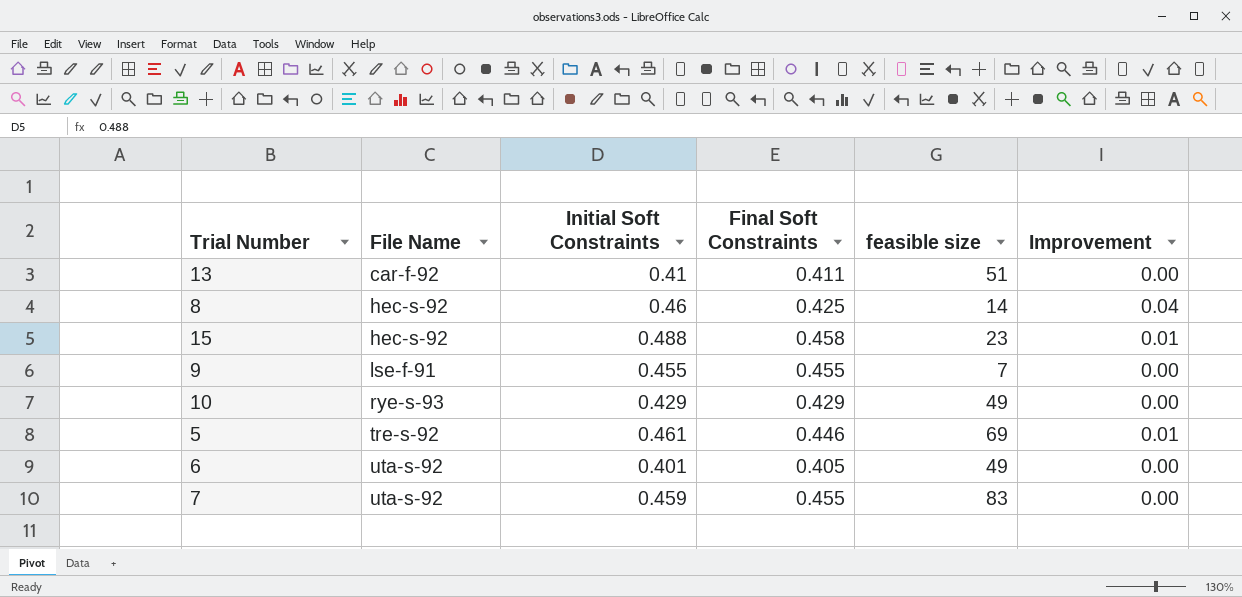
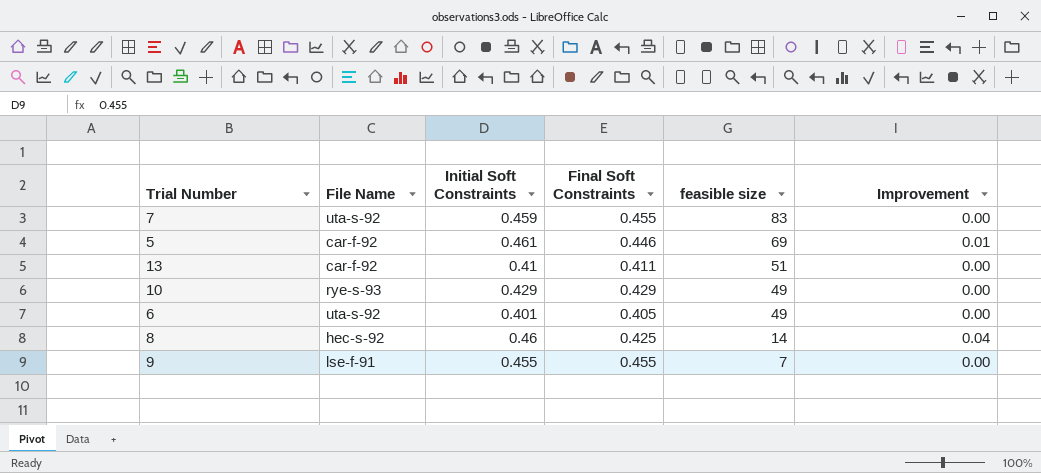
row order: File Name ascending -> feasible size descending
row 15: hec-s-92 | 0.488 | 0.458 | 23 | 0.01 -> none
5 | File Name: tre-s-92 -> car-f-92

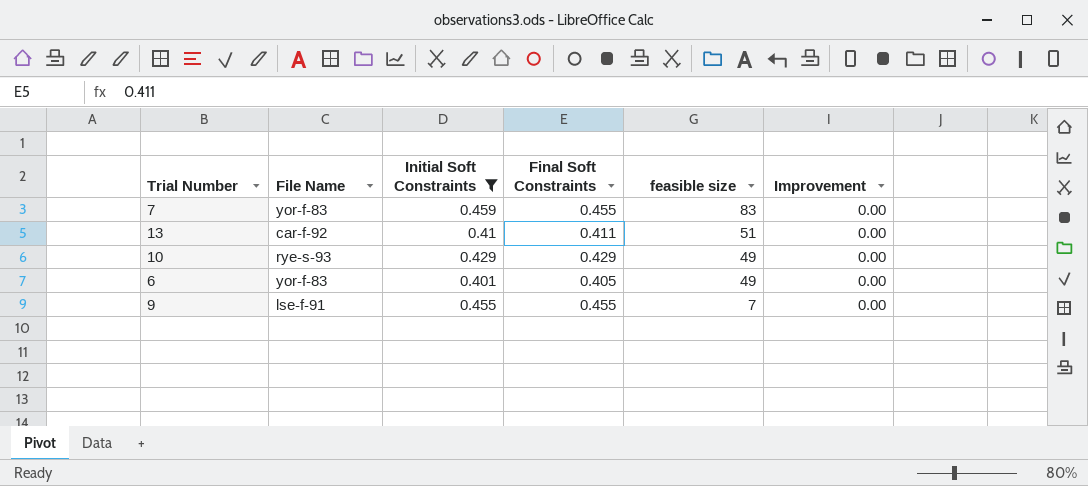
filter: none -> Initial Soft Constraints <= 0.459
7 | File Name: uta-s-92 -> yor-f-83
6 | File Name: uta-s-92 -> yor-f-83

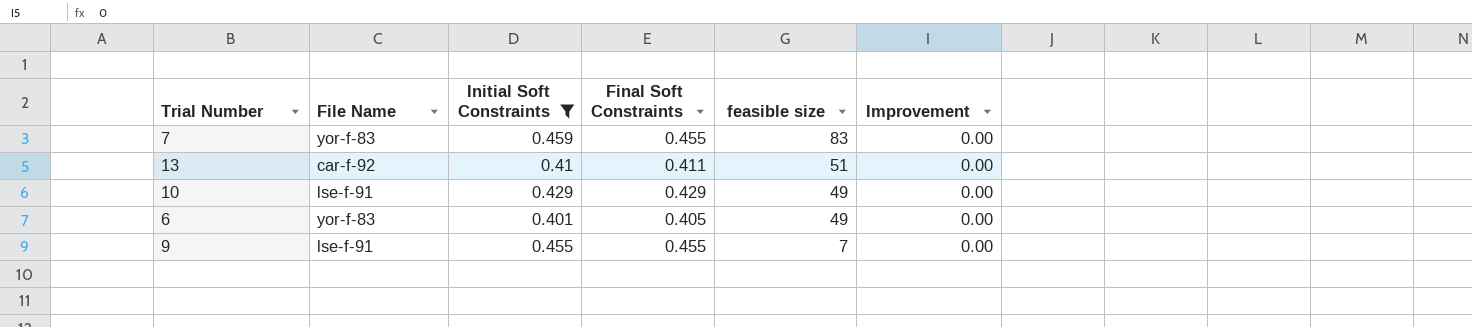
10 | File Name: rye-s-93 -> lse-f-91

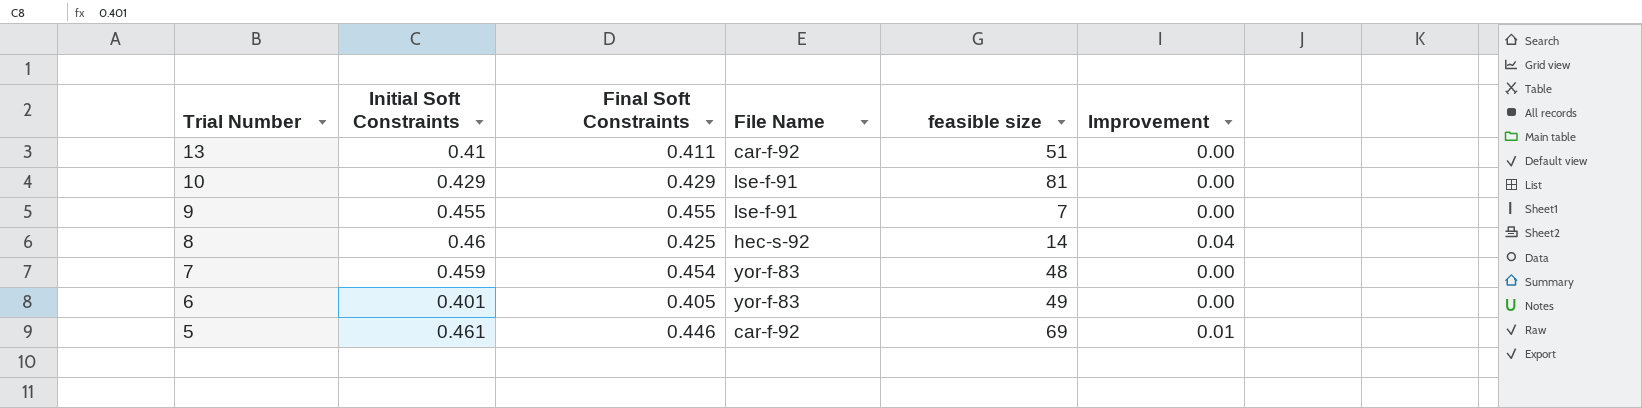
filter: Initial Soft Constraints <= 0.459 -> none
row order: feasible size descending -> Trial Number descending
column File Name | position: 2 -> 4
10 | feasible size: 49 -> 81
7 | Final Soft Constraints: 0.455 -> 0.454
7 | feasible size: 83 -> 48

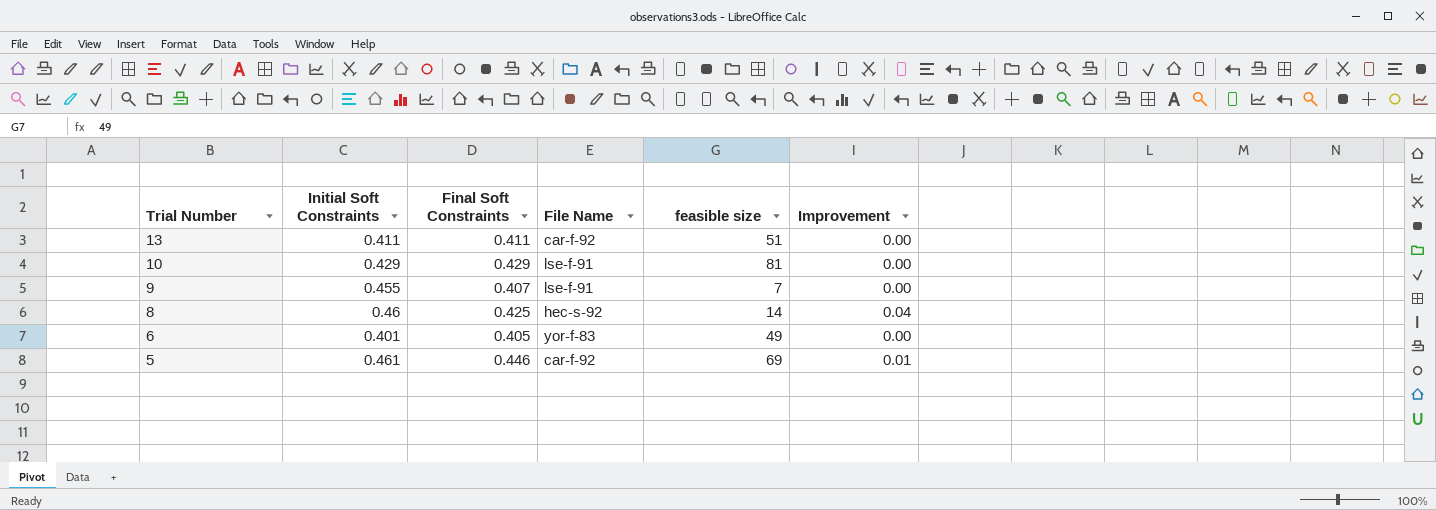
row 7: 0.459 | 0.454 | yor-f-83 | 48 | 0.00 -> none
13 | Initial Soft Constraints: 0.41 -> 0.411
9 | Final Soft Constraints: 0.455 -> 0.407

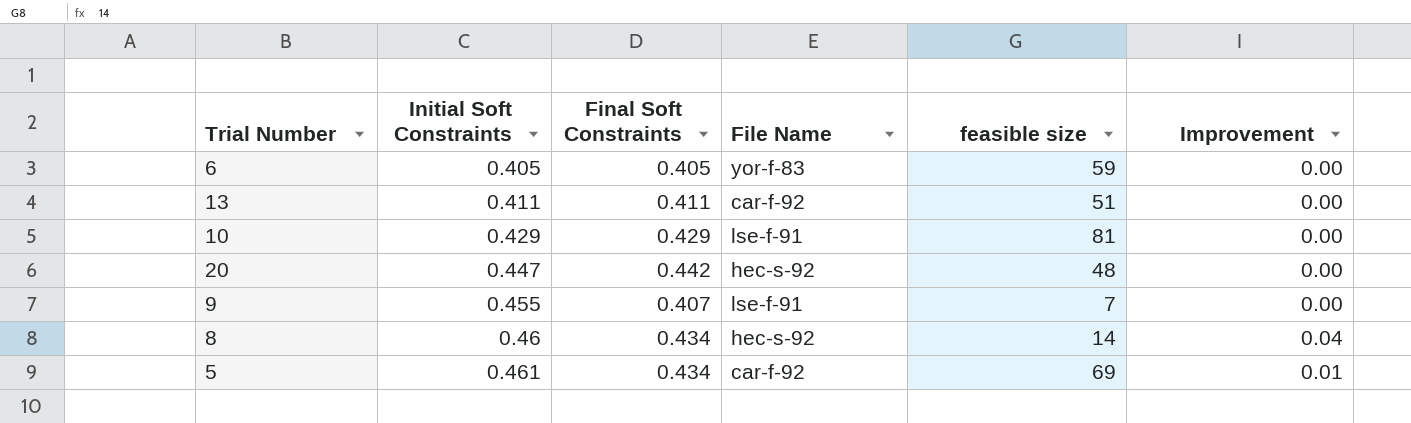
row order: Trial Number descending -> Initial Soft Constraints ascending
6 | Initial Soft Constraints: 0.401 -> 0.405
6 | feasible size: 49 -> 59
row 20: none -> 0.447 | 0.442 | hec-s-92 | 48 | 0.00
8 | Final Soft Constraints: 0.425 -> 0.434
5 | Final Soft Constraints: 0.446 -> 0.434

